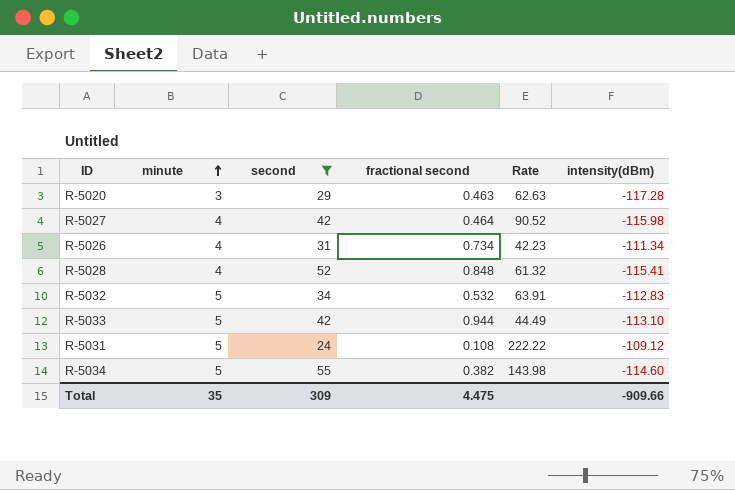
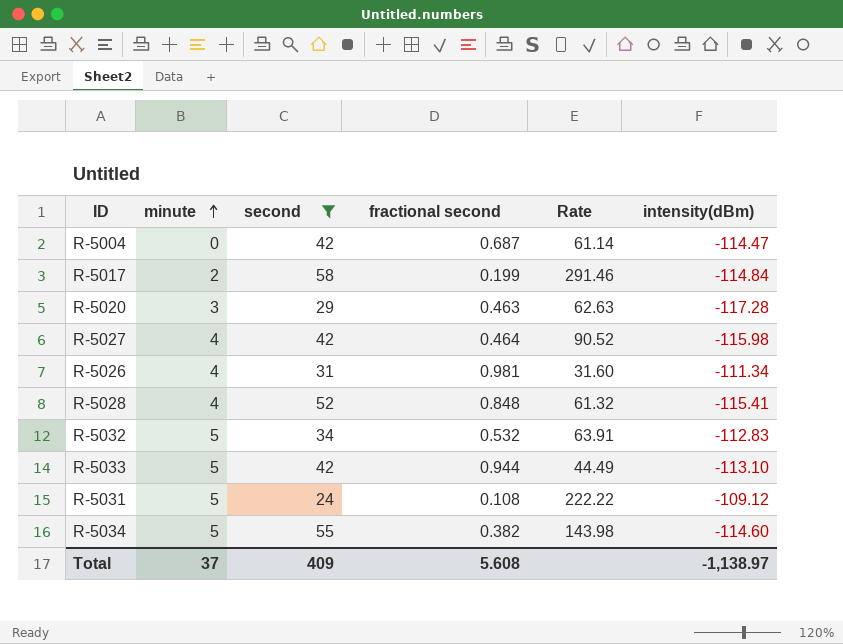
row R-5004: none -> 0 | 42 | 0.687 | 61.14 | -114.47
row R-5017: none -> 2 | 58 | 0.199 | 291.46 | -114.84
R-5026 | fractional second: 0.734 -> 0.981
R-5026 | Rate: 42.23 -> 31.60
Total | minute: 35 -> 37
Total | second: 309 -> 409
Total | fractional second: 4.475 -> 5.608
Total | intensity(dBm): -909.66 -> -1,138.97

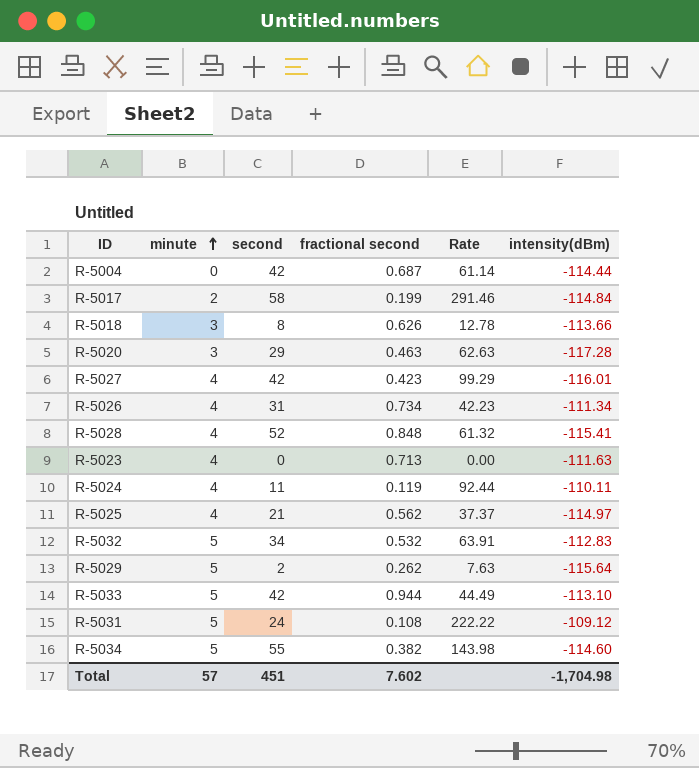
filter: second >= 24 -> none
R-5004 | intensity(dBm): -114.47 -> -114.44
R-5027 | fractional second: 0.464 -> 0.423
R-5027 | Rate: 90.52 -> 99.29
R-5027 | intensity(dBm): -115.98 -> -116.01
R-5026 | fractional second: 0.981 -> 0.734
R-5026 | Rate: 31.60 -> 42.23
Total | minute: 37 -> 57
Total | second: 409 -> 451
Total | fractional second: 5.608 -> 7.602
Total | intensity(dBm): -1,138.97 -> -1,704.98

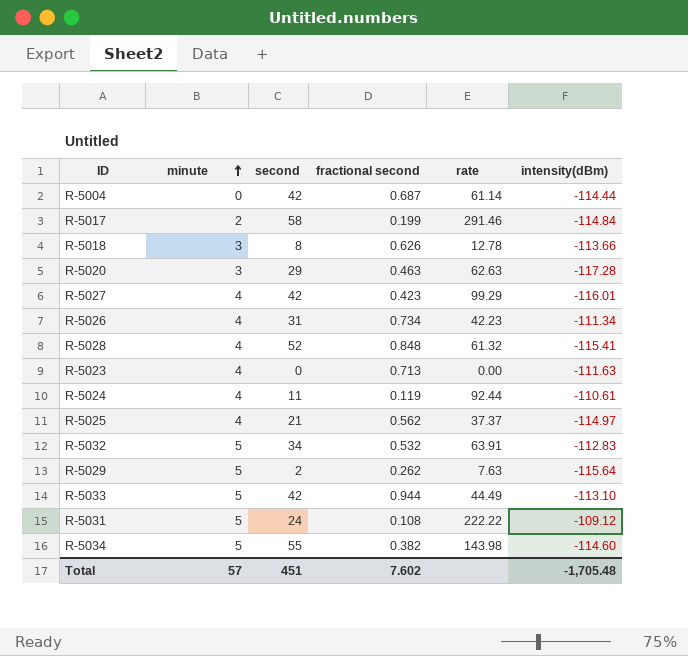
column name: Rate -> rate
R-5024 | intensity(dBm): -110.11 -> -110.61
Total | intensity(dBm): -1,704.98 -> -1,705.48

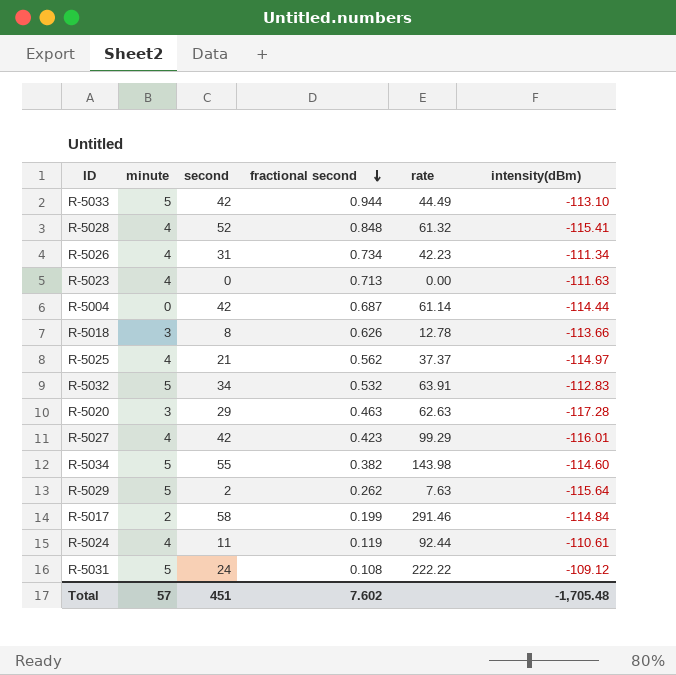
row order: minute ascending -> fractional second descending

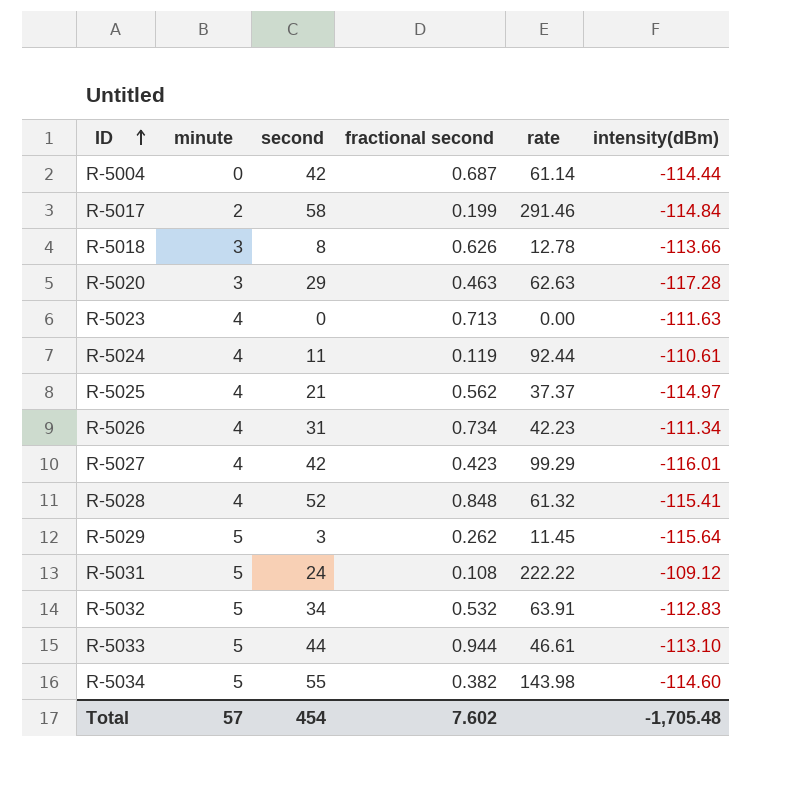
row order: fractional second descending -> ID ascending
R-5029 | second: 2 -> 3
R-5029 | rate: 7.63 -> 11.45
R-5033 | second: 42 -> 44
R-5033 | rate: 44.49 -> 46.61
Total | second: 451 -> 454

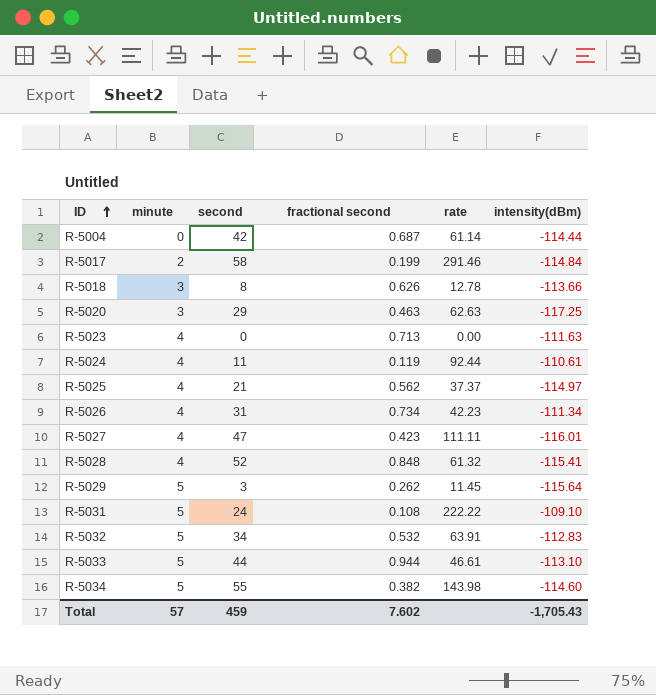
R-5020 | intensity(dBm): -117.28 -> -117.25
R-5027 | second: 42 -> 47
R-5027 | rate: 99.29 -> 111.11
R-5031 | intensity(dBm): -109.12 -> -109.10
Total | second: 454 -> 459
Total | intensity(dBm): -1,705.48 -> -1,705.43

